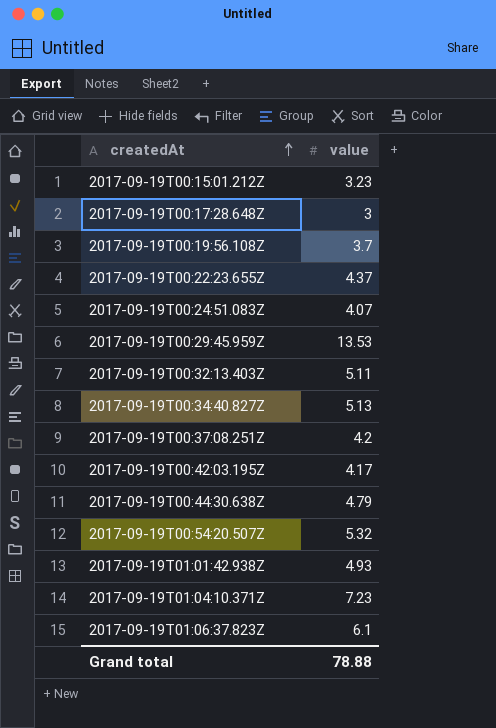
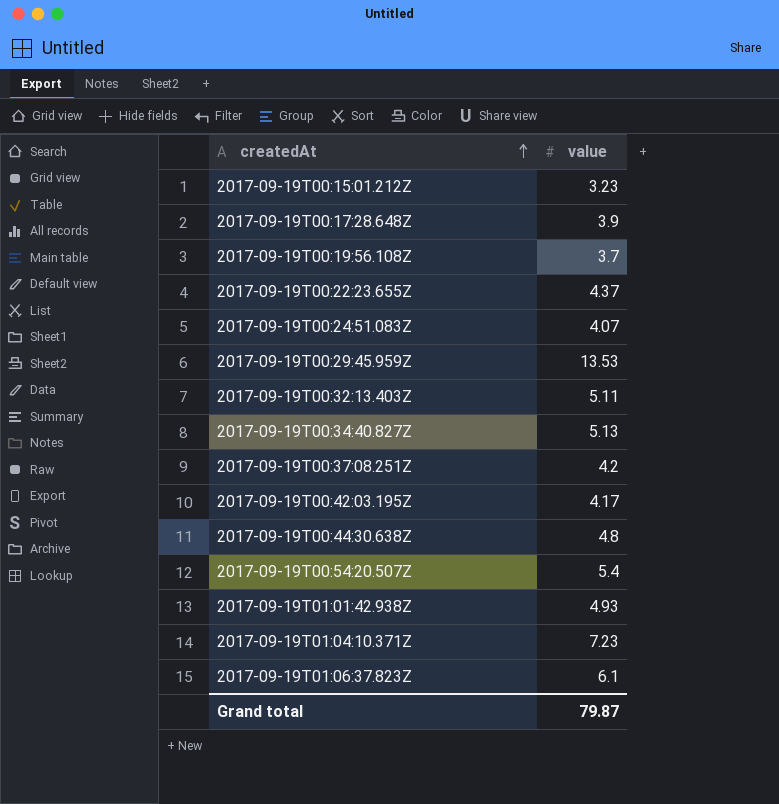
2017-09-19T00:17:28.648Z | value: 3 -> 3.9
2017-09-19T00:44:30.638Z | value: 4.79 -> 4.8
2017-09-19T00:54:20.507Z | value: 5.32 -> 5.4
Grand total | value: 78.88 -> 79.87

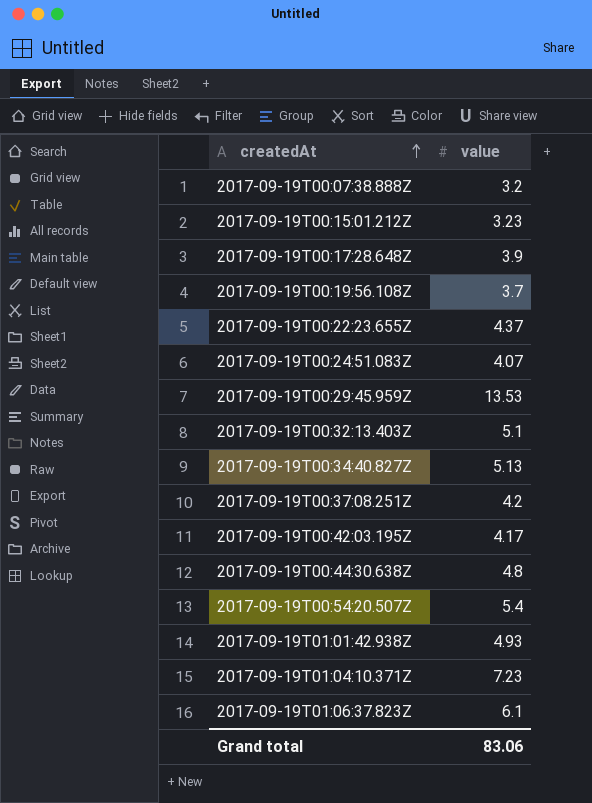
row 2017-09-19T00:07:38.888Z: none -> 3.2
2017-09-19T00:32:13.403Z | value: 5.11 -> 5.1
Grand total | value: 79.87 -> 83.06

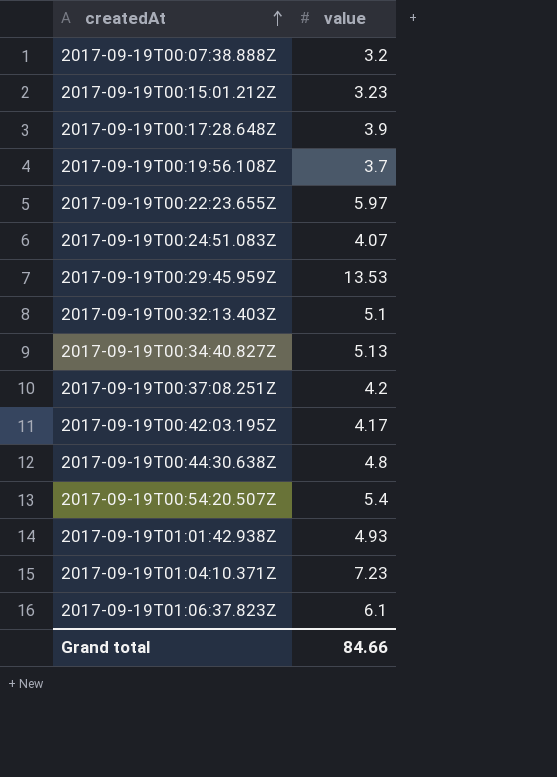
2017-09-19T00:22:23.655Z | value: 4.37 -> 5.97
Grand total | value: 83.06 -> 84.66

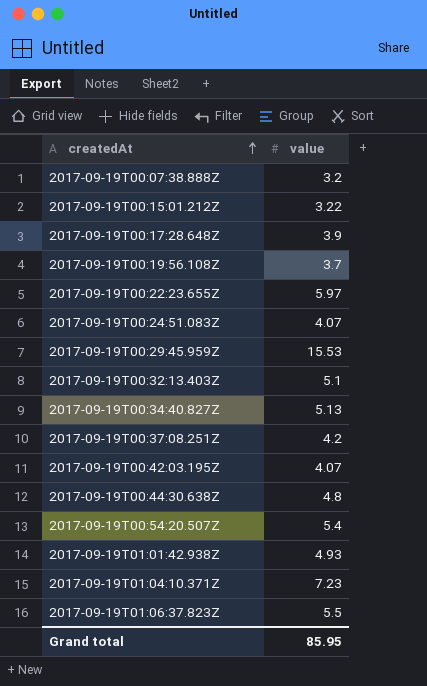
2017-09-19T00:15:01.212Z | value: 3.23 -> 3.22
2017-09-19T00:29:45.959Z | value: 13.53 -> 15.53
2017-09-19T00:42:03.195Z | value: 4.17 -> 4.07
2017-09-19T01:06:37.823Z | value: 6.1 -> 5.5
Grand total | value: 84.66 -> 85.95

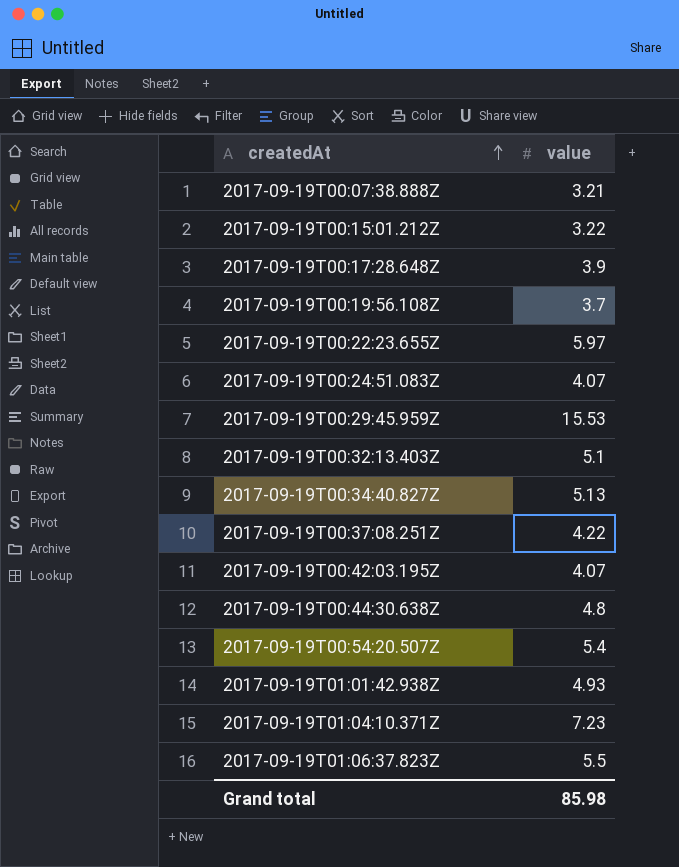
2017-09-19T00:07:38.888Z | value: 3.2 -> 3.21
2017-09-19T00:37:08.251Z | value: 4.2 -> 4.22
Grand total | value: 85.95 -> 85.98

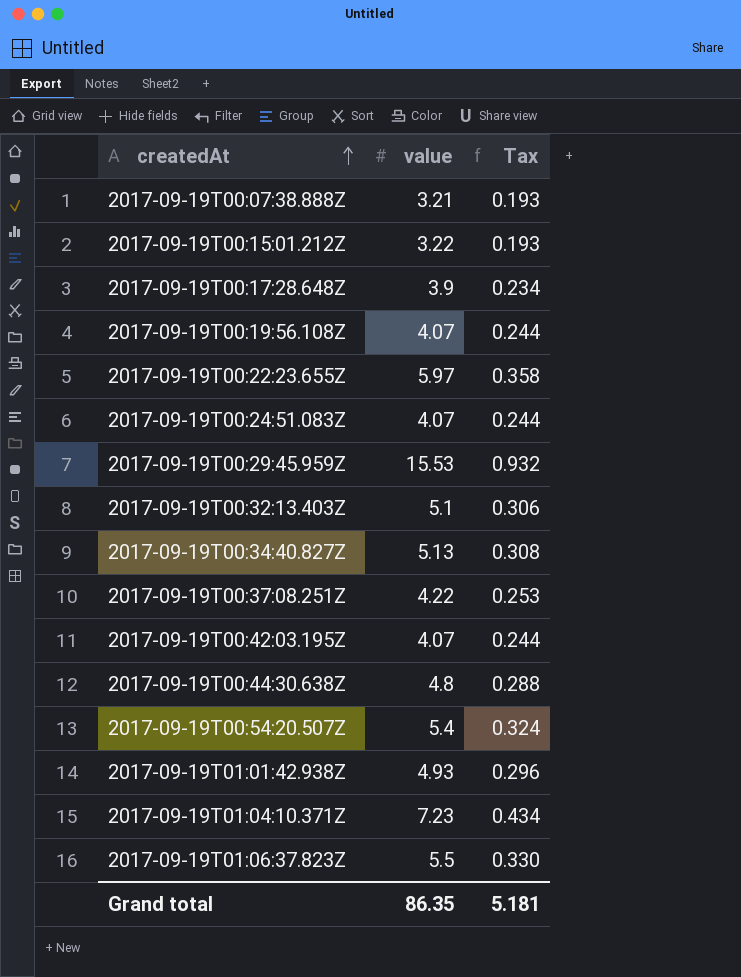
column Tax | formula: none -> [value] * 0.06
2017-09-19T00:19:56.108Z | value: 3.7 -> 4.07
Grand total | value: 85.98 -> 86.35

